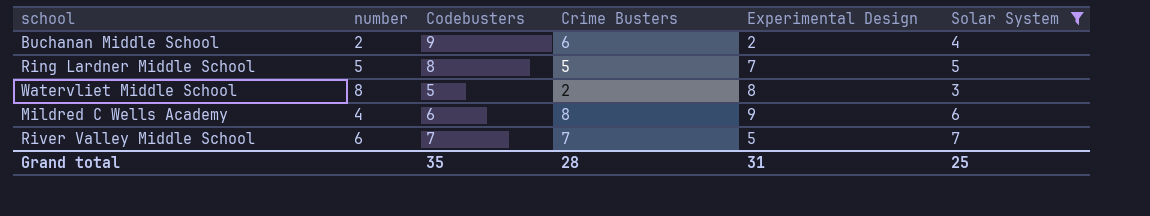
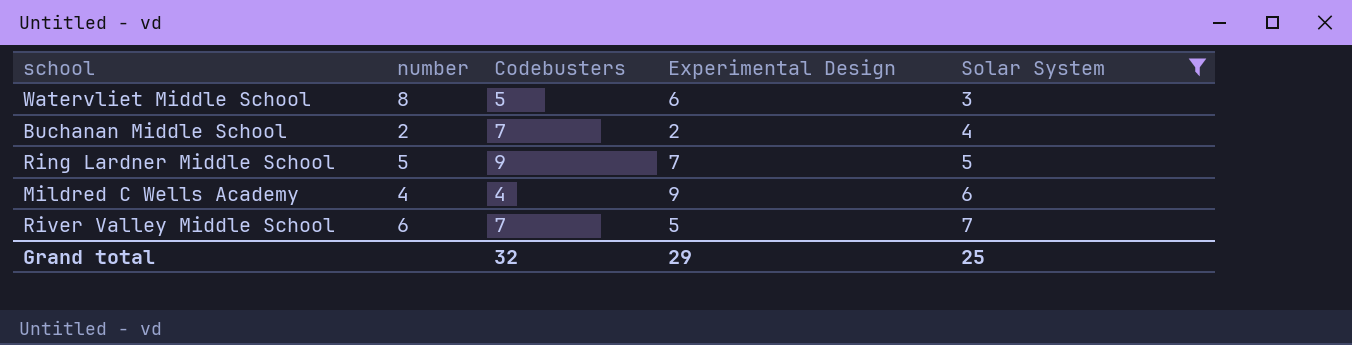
row order: none -> Solar System ascending
column Crime Busters | position: 4 -> none
Watervliet Middle School | Experimental Design: 8 -> 6
Buchanan Middle School | Codebusters: 9 -> 7
Ring Lardner Middle School | Codebusters: 8 -> 9
Mildred C Wells Academy | Codebusters: 6 -> 4
Grand total | Codebusters: 35 -> 32
Grand total | Experimental Design: 31 -> 29

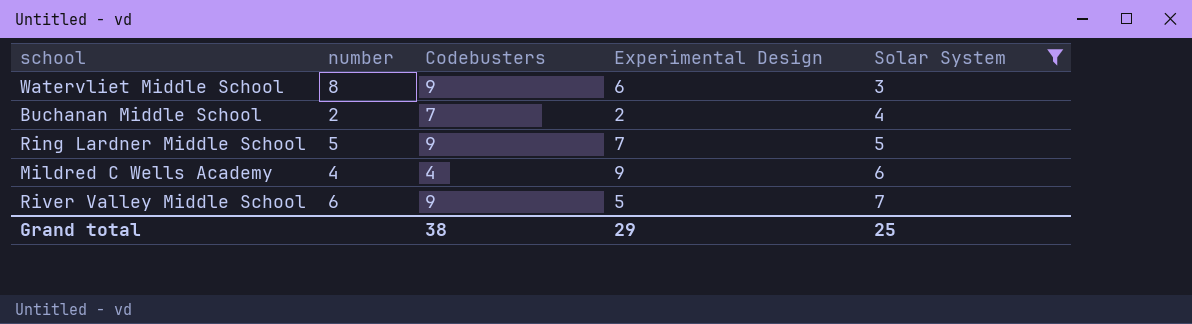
Watervliet Middle School | Codebusters: 5 -> 9
River Valley Middle School | Codebusters: 7 -> 9
Grand total | Codebusters: 32 -> 38

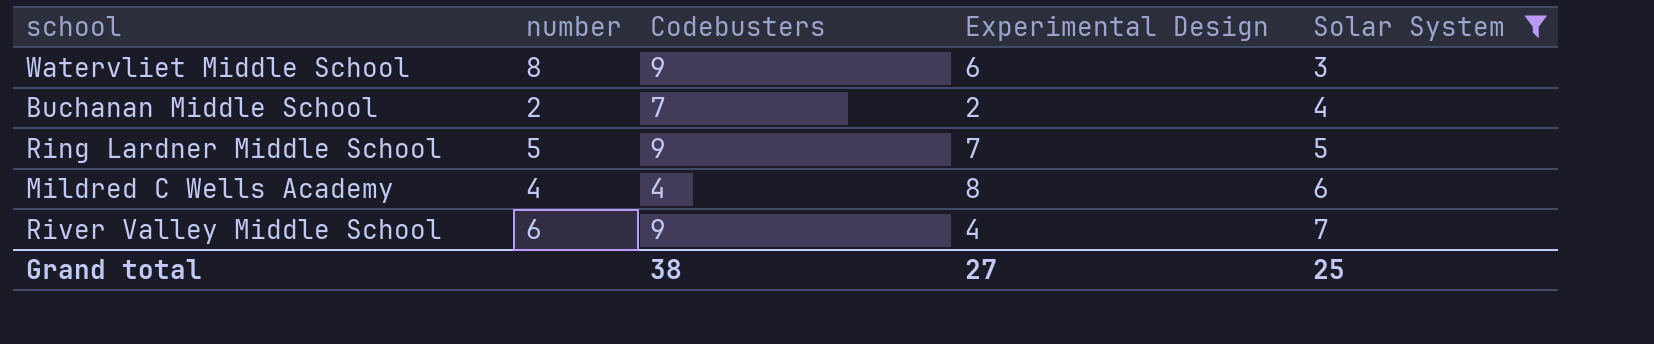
Mildred C Wells Academy | Experimental Design: 9 -> 8
River Valley Middle School | Experimental Design: 5 -> 4
Grand total | Experimental Design: 29 -> 27

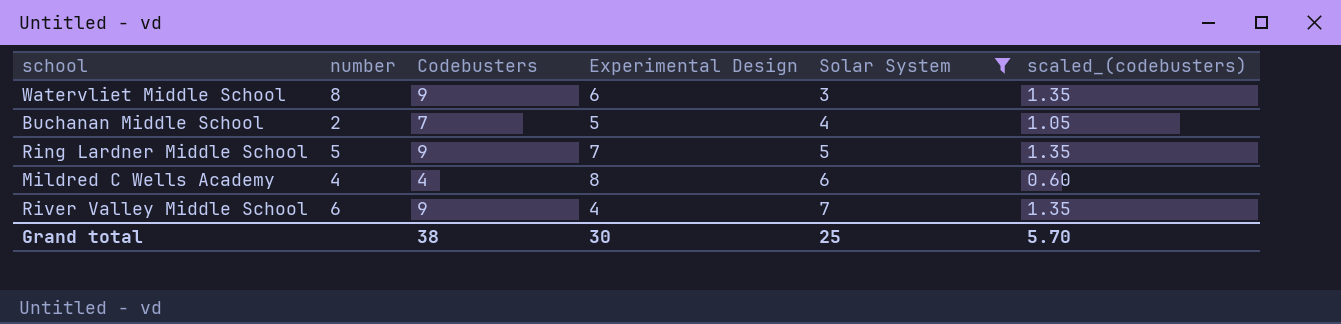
column scaled_(codebusters) | formula: none -> [Codebusters] * 0.15
Buchanan Middle School | Experimental Design: 2 -> 5
Grand total | Experimental Design: 27 -> 30

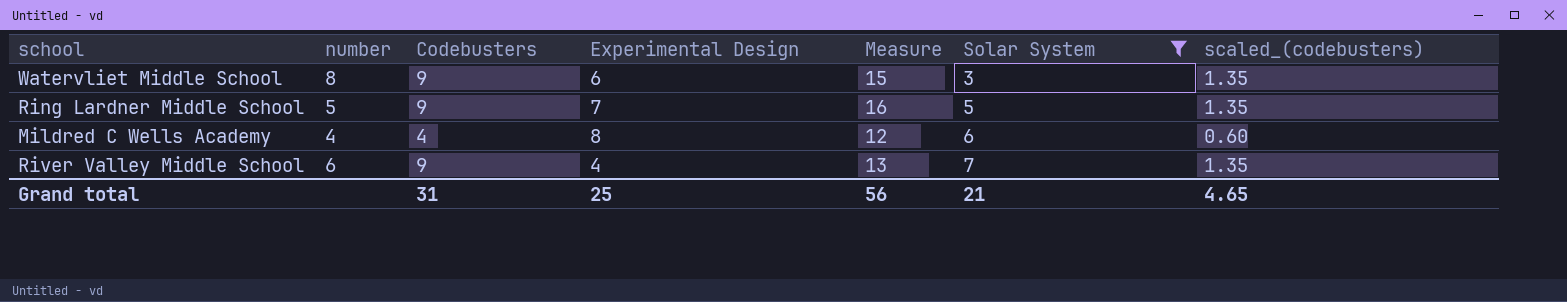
column Measure | formula: none -> [Codebusters] + [Experimental Design]
row Buchanan Middle School: 2 | 7 | 5 | 4 | 1.05 -> none
Grand total | Codebusters: 38 -> 31
Grand total | Experimental Design: 30 -> 25
Grand total | Solar System: 25 -> 21
Grand total | scaled_(codebusters): 5.70 -> 4.65

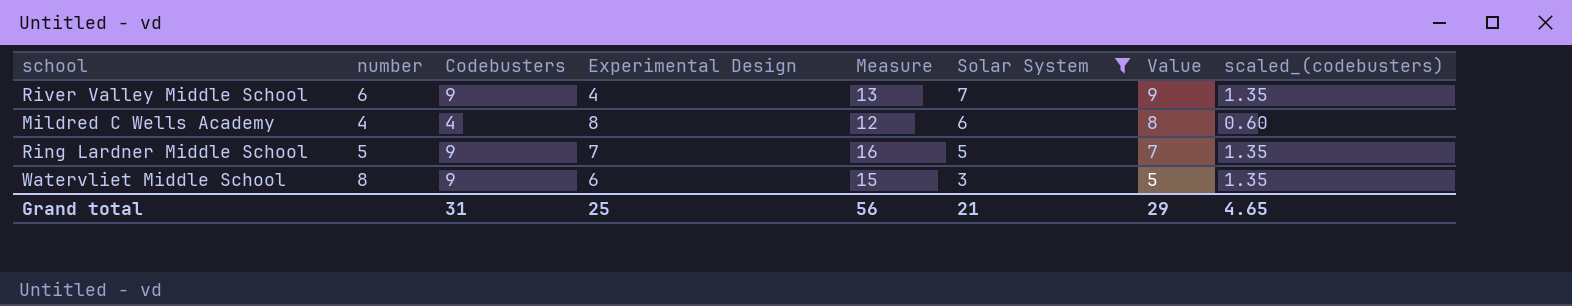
row order: Solar System ascending -> Solar System descending
column Value | formula: none -> [Solar System] + 2

